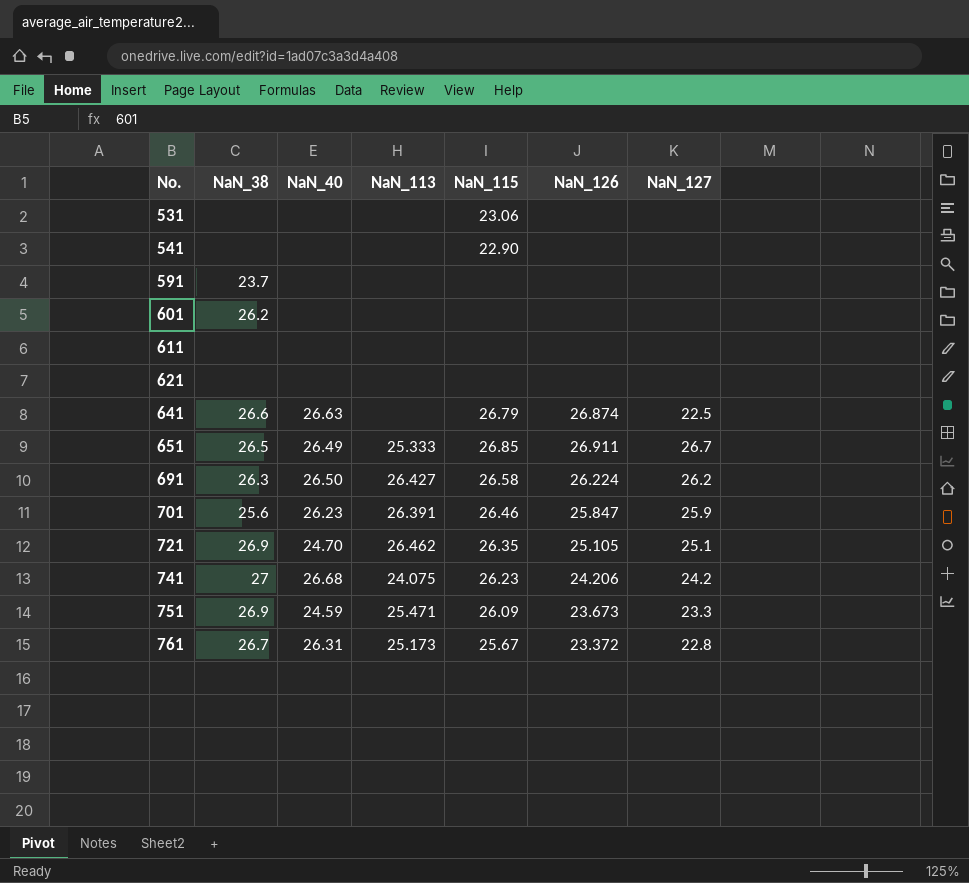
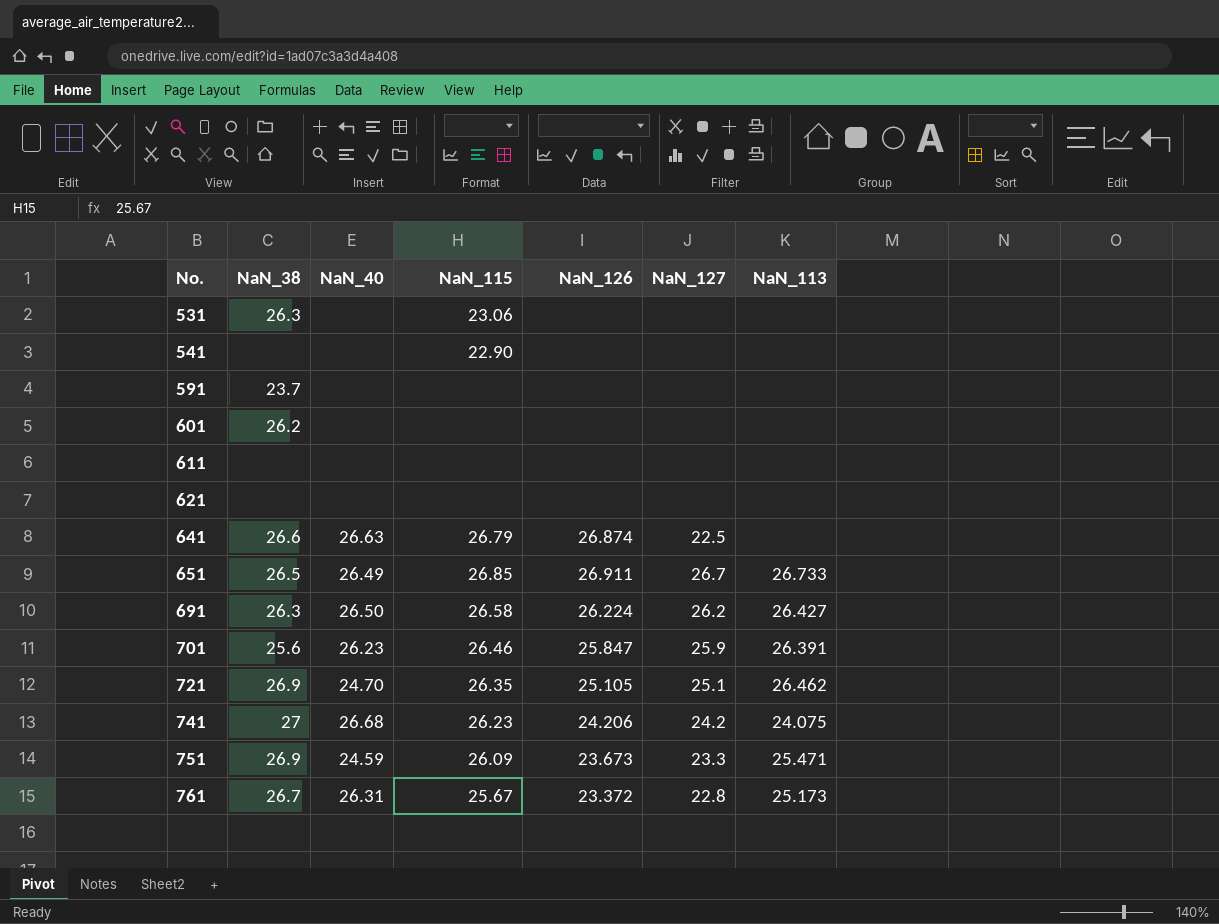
column NaN_113 | position: 4 -> 7
531 | NaN_38: none -> 26.3
651 | NaN_113: 25.333 -> 26.733

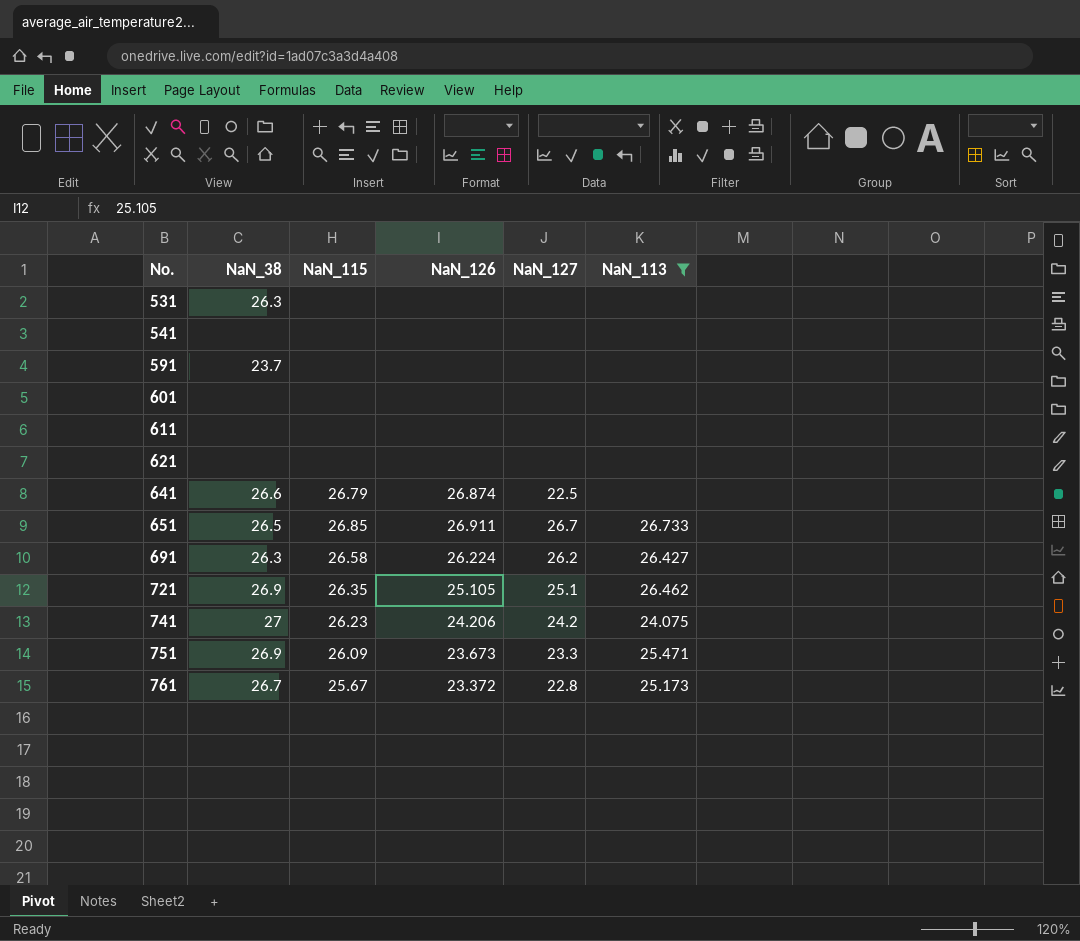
filter: none -> NaN_113 != 26.391
column NaN_40 | position: 3 -> none
531 | NaN_115: 23.06 -> none
541 | NaN_115: 22.90 -> none
601 | NaN_38: 26.2 -> none

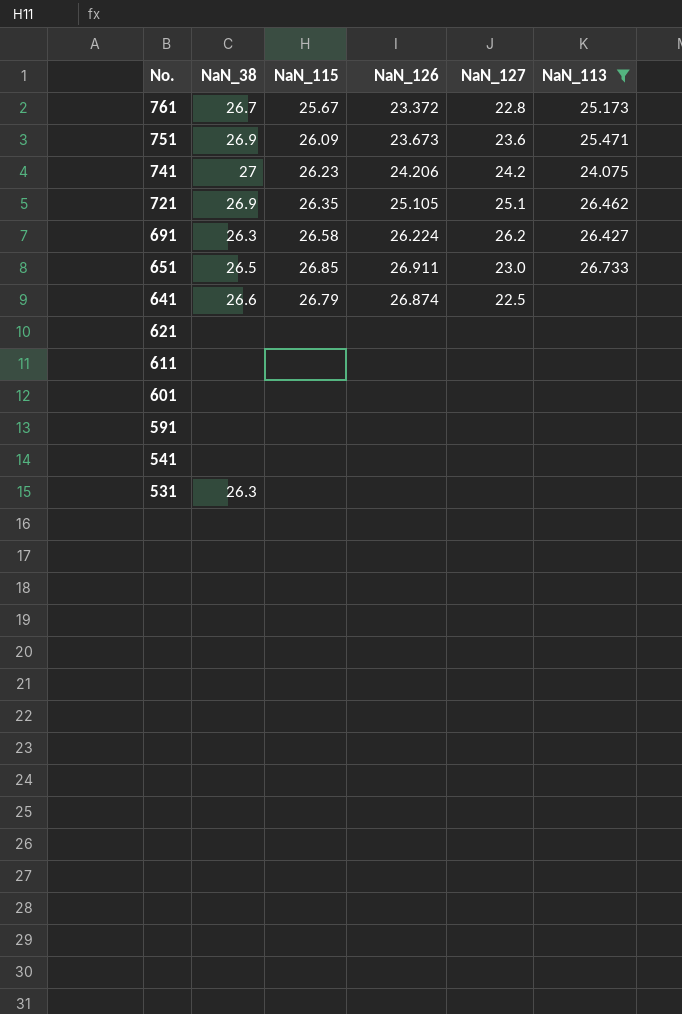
row order: No. ascending -> No. descending
751 | NaN_127: 23.3 -> 23.6
651 | NaN_127: 26.7 -> 23.0
591 | NaN_38: 23.7 -> none

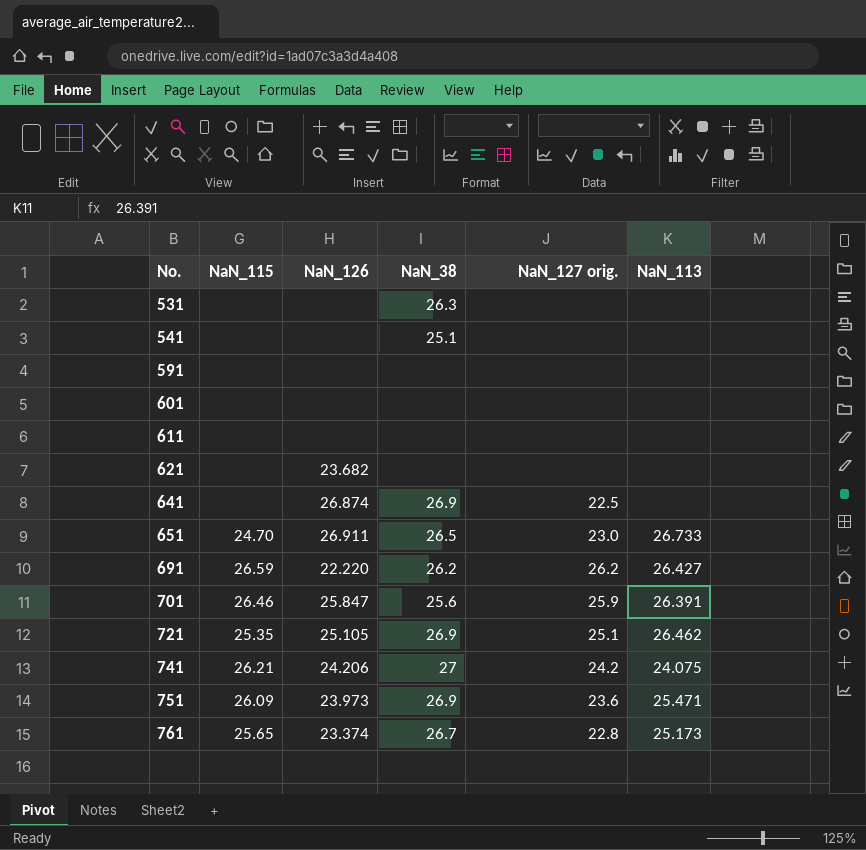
filter: NaN_113 != 26.391 -> none
row order: No. descending -> No. ascending
column NaN_38 | position: 2 -> 4
column name: NaN_127 -> NaN_127 orig.
541 | NaN_38: none -> 25.1
621 | NaN_126: none -> 23.682
641 | NaN_115: 26.79 -> none
641 | NaN_38: 26.6 -> 26.9
651 | NaN_115: 26.85 -> 24.70
691 | NaN_115: 26.58 -> 26.59
691 | NaN_126: 26.224 -> 22.220
691 | NaN_38: 26.3 -> 26.2
721 | NaN_115: 26.35 -> 25.35
741 | NaN_115: 26.23 -> 26.21
751 | NaN_126: 23.673 -> 23.973
761 | NaN_115: 25.67 -> 25.65
761 | NaN_126: 23.372 -> 23.374

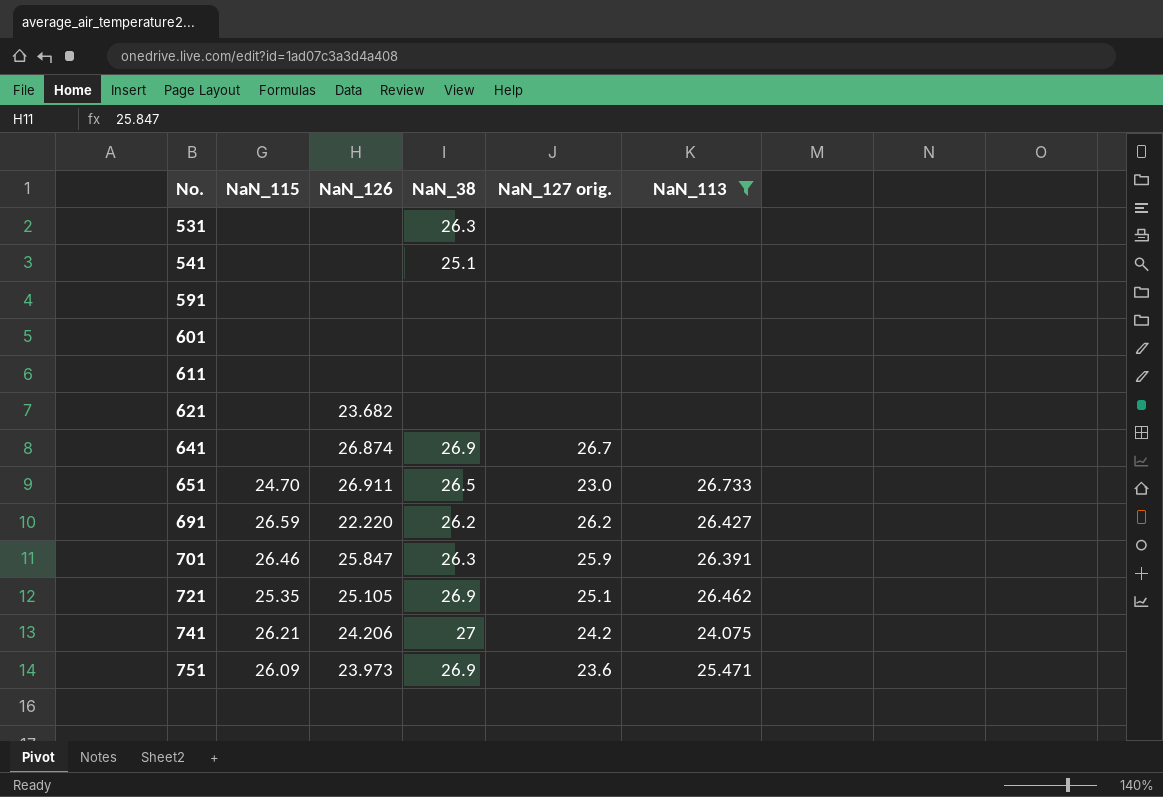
filter: none -> NaN_113 != 25.173
641 | NaN_127 orig.: 22.5 -> 26.7
701 | NaN_38: 25.6 -> 26.3

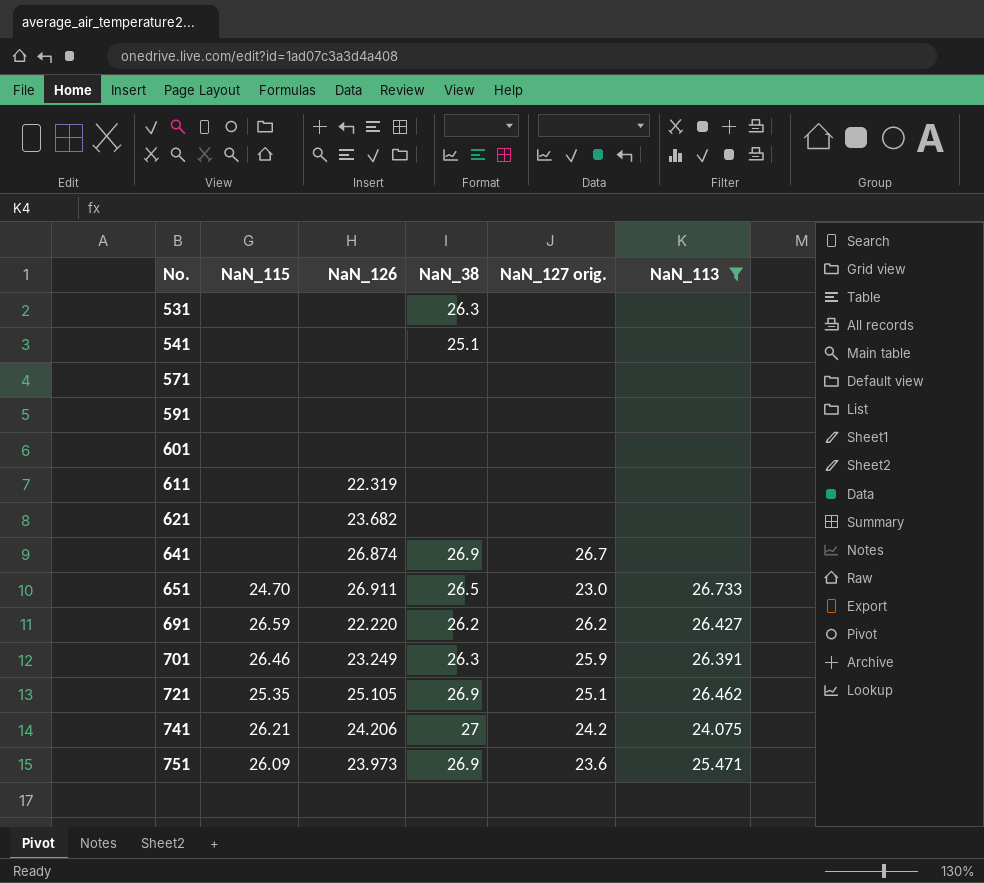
row 571: none -> none | none | none | none | none
611 | NaN_126: none -> 22.319
701 | NaN_126: 25.847 -> 23.249

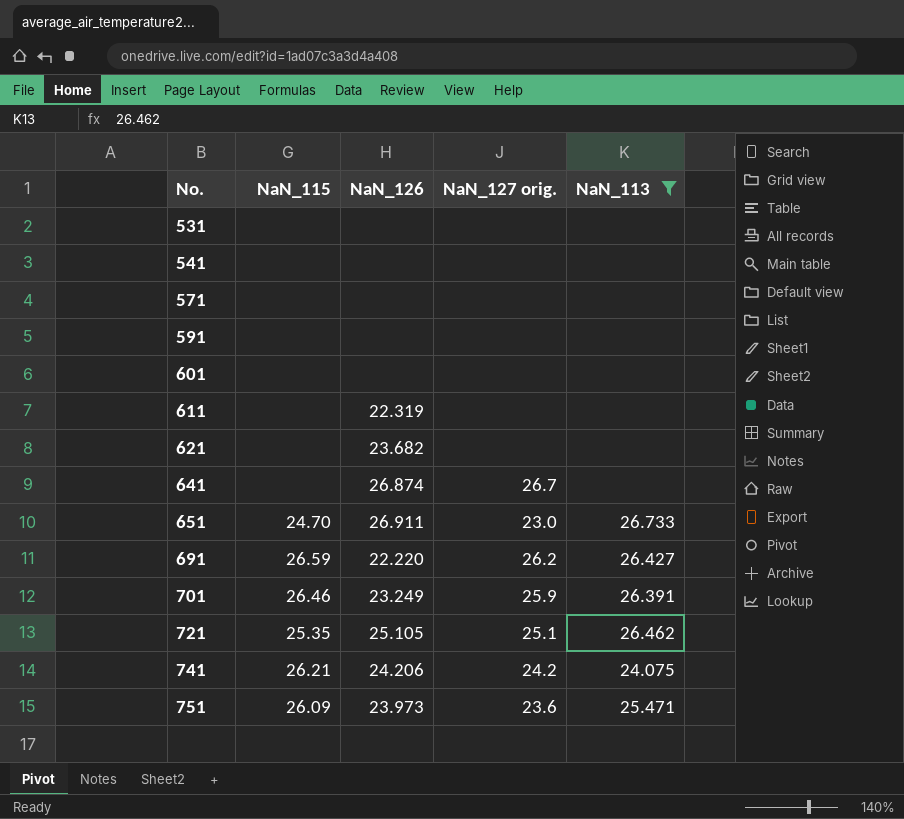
column NaN_38 | position: 4 -> none

